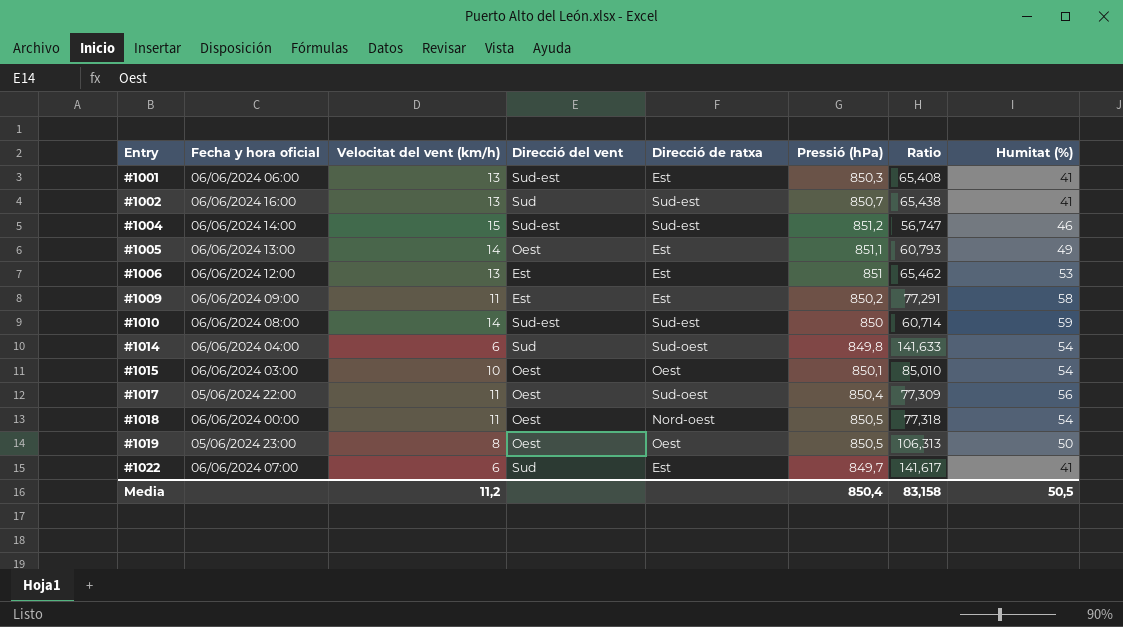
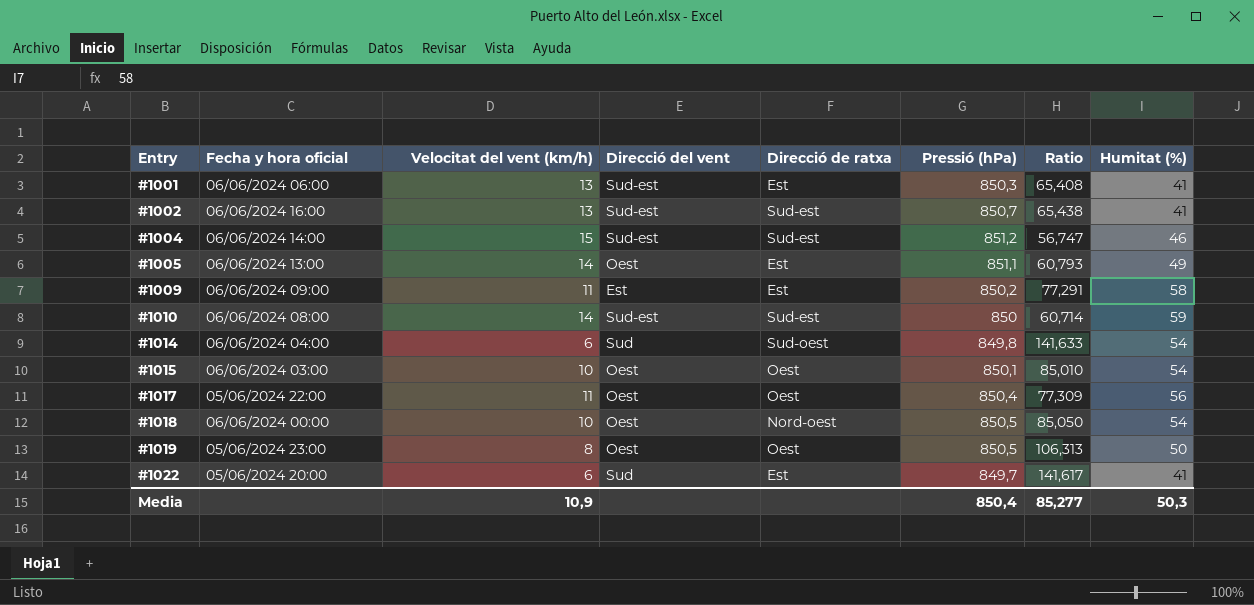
row #1006: 06/06/2024 12:00 | 13 | Est | Est | 851 | 65,462 | 53 -> none
#1002 | Direcció del vent: Sud -> Sud-est
#1017 | Direcció de ratxa: Sud-oest -> Oest
#1018 | Velocitat del vent (km/h): 11 -> 10
#1018 | Ratio: 77,318 -> 85,050
#1022 | Fecha y hora oficial: 06/06/2024 07:00 -> 05/06/2024 20:00
Media | Velocitat del vent (km/h): 11,2 -> 10,9
Media | Ratio: 83,158 -> 85,277
Media | Humitat (%): 50,5 -> 50,3

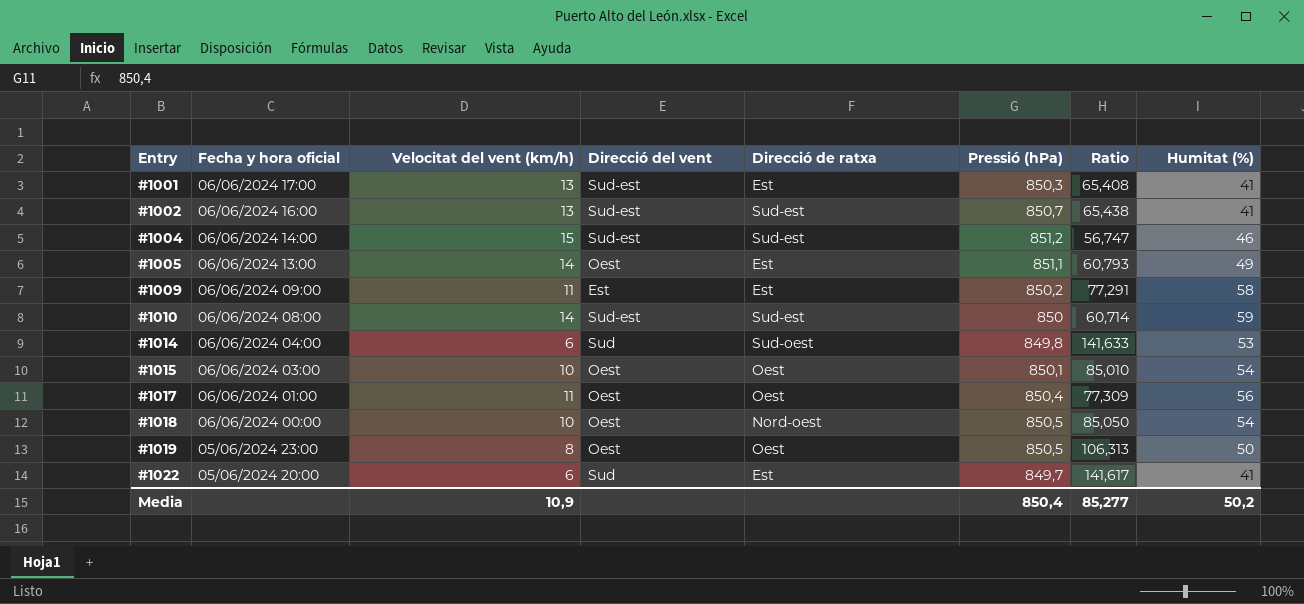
#1001 | Fecha y hora oficial: 06/06/2024 06:00 -> 06/06/2024 17:00
#1014 | Humitat (%): 54 -> 53
#1017 | Fecha y hora oficial: 05/06/2024 22:00 -> 06/06/2024 01:00
Media | Humitat (%): 50,3 -> 50,2

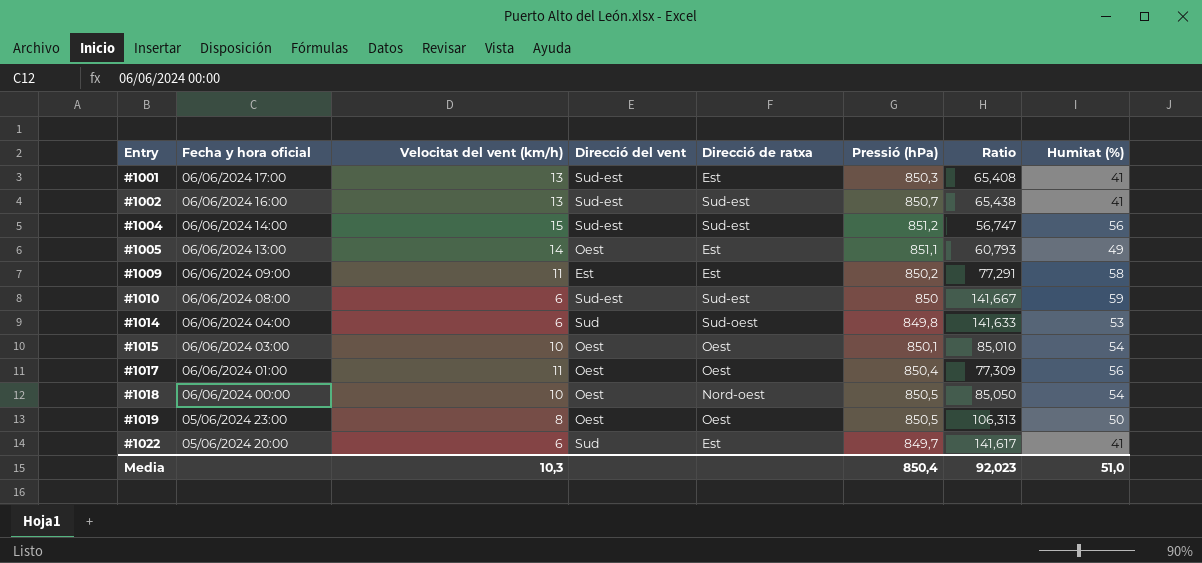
#1004 | Humitat (%): 46 -> 56
#1010 | Velocitat del vent (km/h): 14 -> 6
#1010 | Ratio: 60,714 -> 141,667
Media | Velocitat del vent (km/h): 10,9 -> 10,3
Media | Ratio: 85,277 -> 92,023
Media | Humitat (%): 50,2 -> 51,0

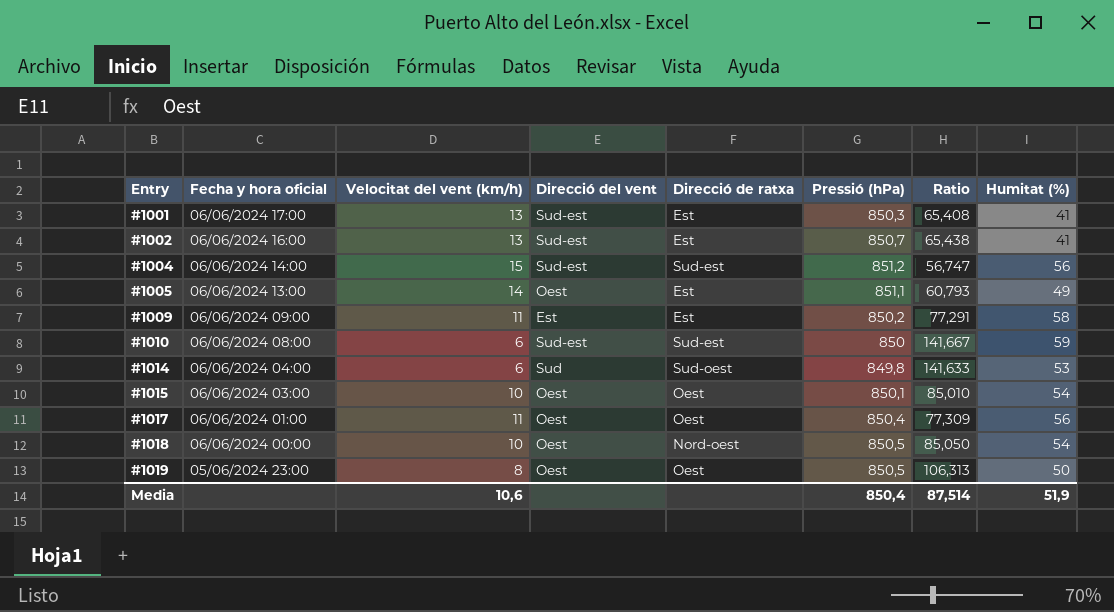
row #1022: 05/06/2024 20:00 | 6 | Sud | Est | 849,7 | 141,617 | 41 -> none
#1002 | Direcció de ratxa: Sud-est -> Est
Media | Velocitat del vent (km/h): 10,3 -> 10,6
Media | Ratio: 92,023 -> 87,514
Media | Humitat (%): 51,0 -> 51,9

